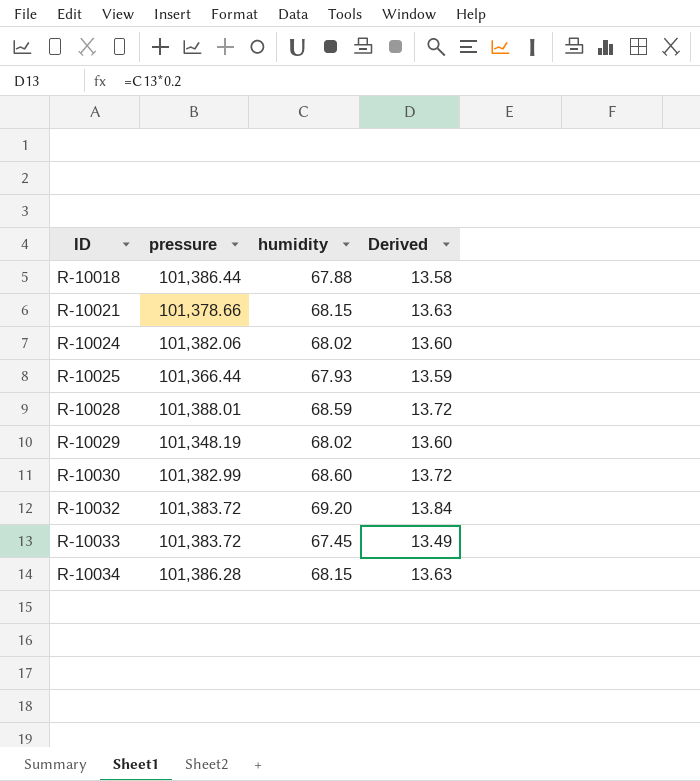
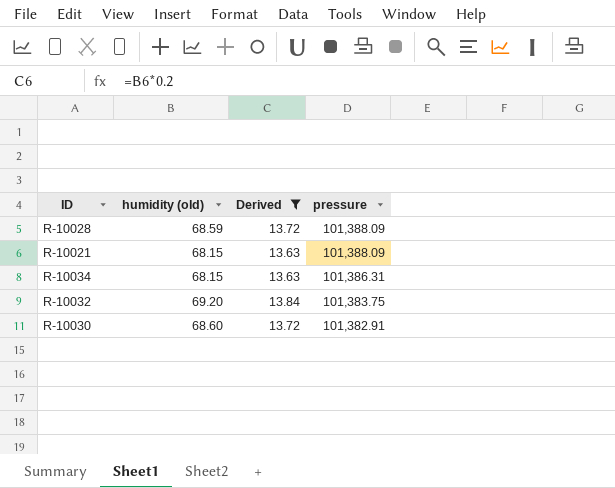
filter: none -> Derived >= 13.63
row order: ID ascending -> pressure descending
column name: humidity -> humidity (old)
column pressure | position: 2 -> 4
R-10028 | pressure: 101,388.01 -> 101,388.09
R-10021 | pressure: 101,378.66 -> 101,388.09
R-10034 | pressure: 101,386.28 -> 101,386.31
R-10032 | pressure: 101,383.72 -> 101,383.75
R-10030 | pressure: 101,382.99 -> 101,382.91

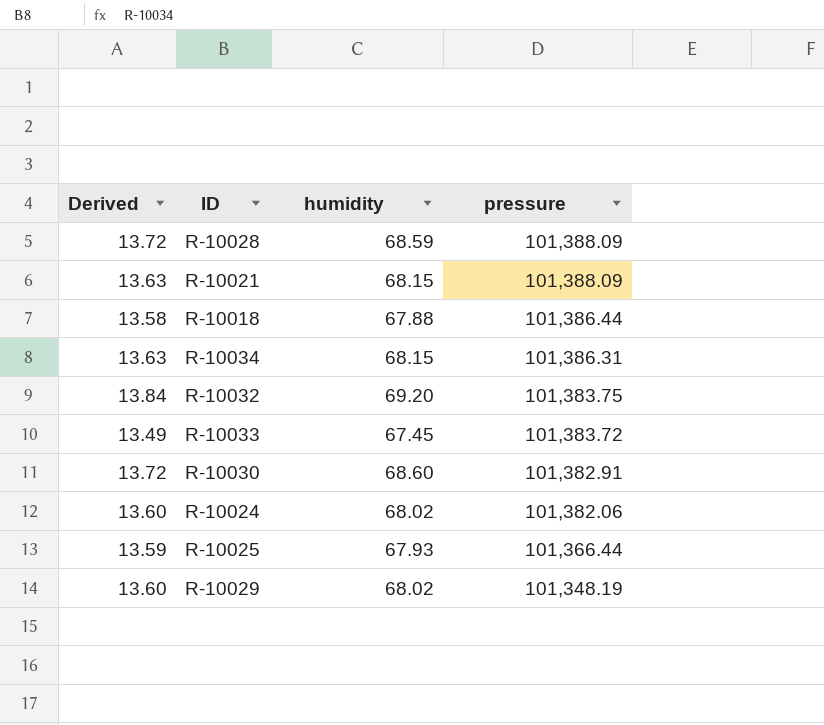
filter: Derived >= 13.63 -> none
column Derived | position: 3 -> 1
column name: humidity (old) -> humidity

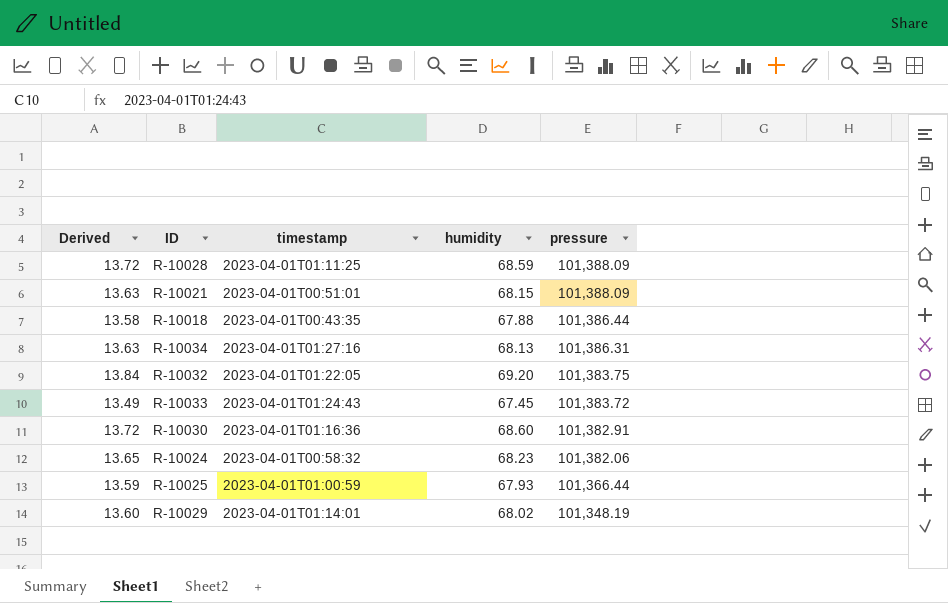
column timestamp | position: none -> 3
R-10034 | humidity: 68.15 -> 68.13
R-10024 | Derived: 13.60 -> 13.65
R-10024 | humidity: 68.02 -> 68.23

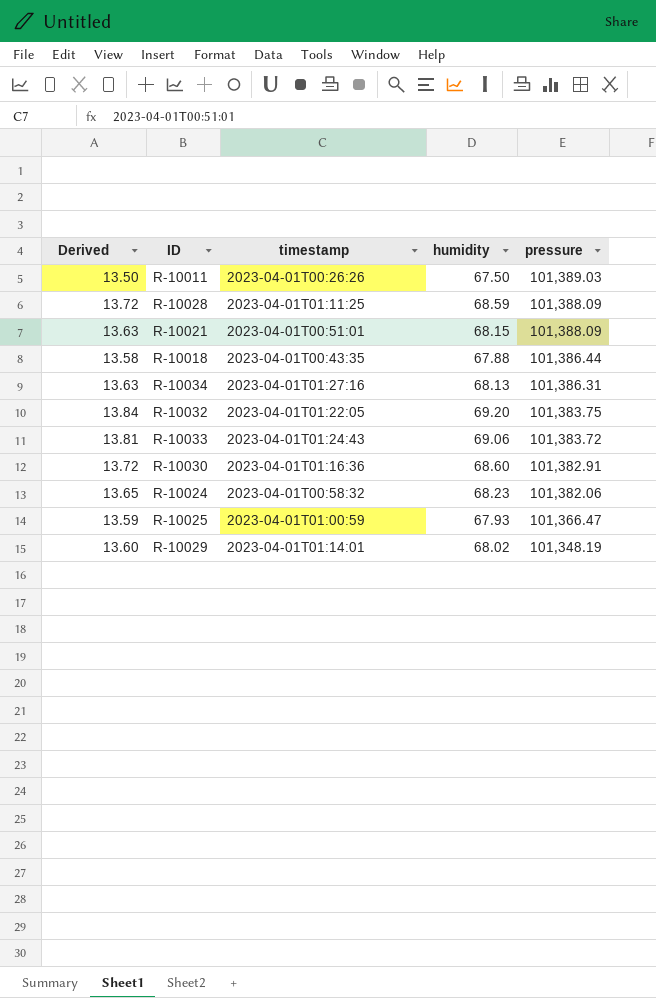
row R-10011: none -> 13.50 | 2023-04-01T00:26:26 | 67.50 | 101,389.03
R-10033 | Derived: 13.49 -> 13.81
R-10033 | humidity: 67.45 -> 69.06
R-10025 | pressure: 101,366.44 -> 101,366.47

